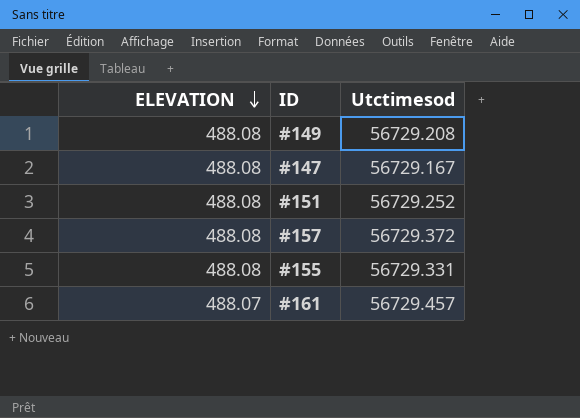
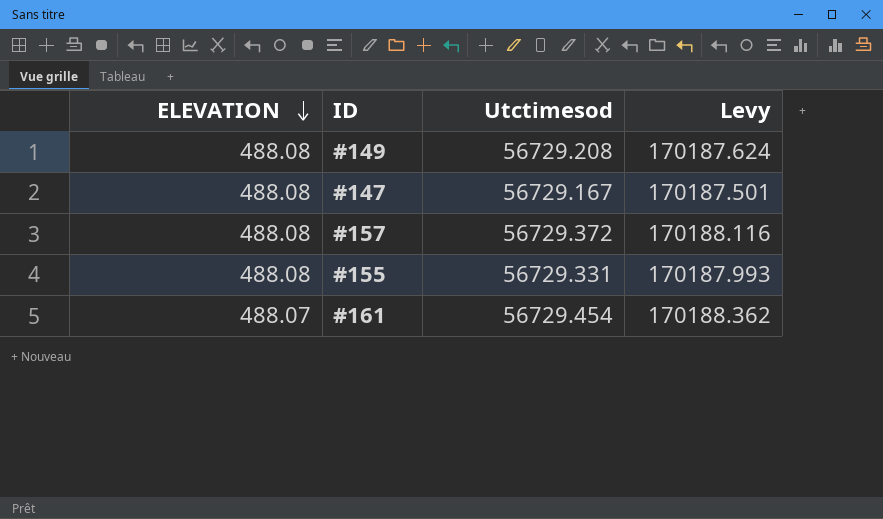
column Levy | formula: none -> [Utctimesod] * 3
row #151: 488.08 | 56729.252 -> none
#161 | Utctimesod: 56729.457 -> 56729.454

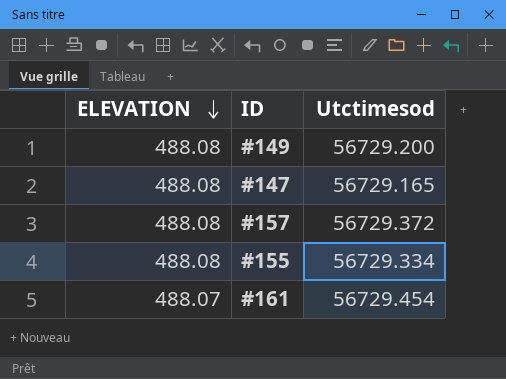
column Levy | formula: [Utctimesod] * 3 -> none
#149 | Utctimesod: 56729.208 -> 56729.200
#147 | Utctimesod: 56729.167 -> 56729.165
#155 | Utctimesod: 56729.331 -> 56729.334

